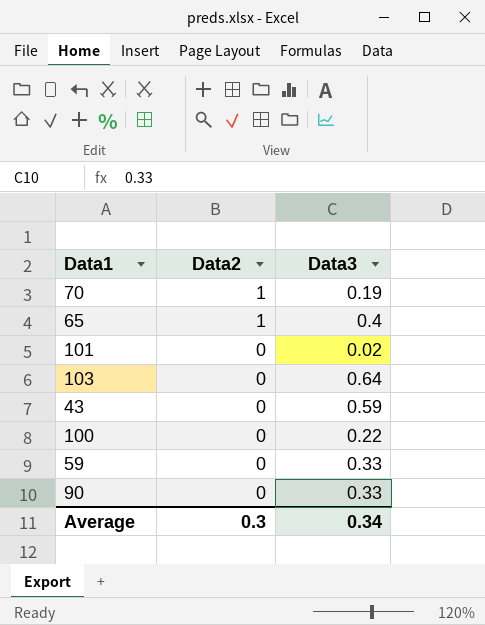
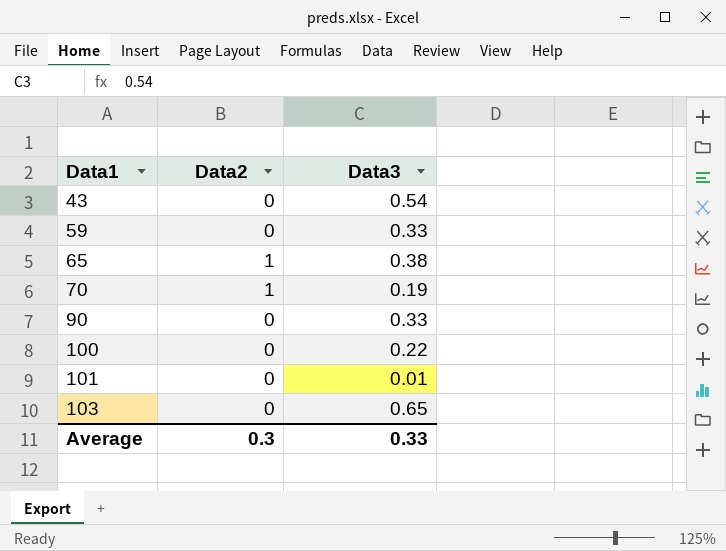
row order: Data2 descending -> Data1 ascending
43 | Data3: 0.59 -> 0.54
65 | Data3: 0.4 -> 0.38
101 | Data3: 0.02 -> 0.01
103 | Data3: 0.64 -> 0.65
Average | Data3: 0.34 -> 0.33

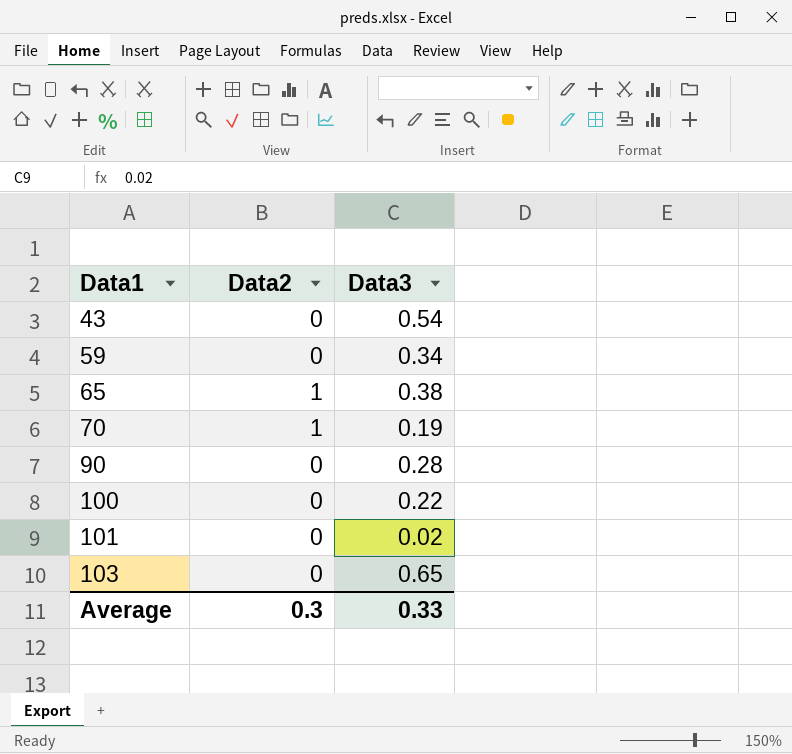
59 | Data3: 0.33 -> 0.34
90 | Data3: 0.33 -> 0.28
101 | Data3: 0.01 -> 0.02

